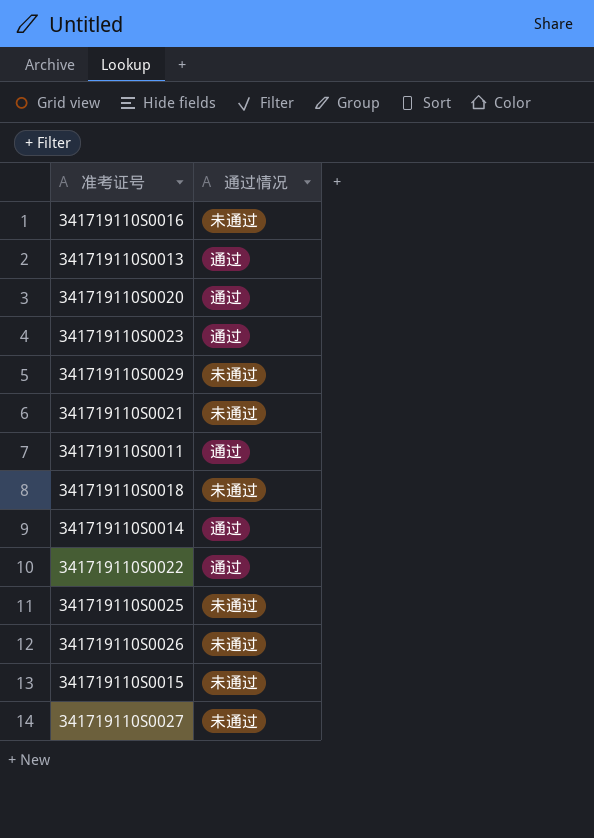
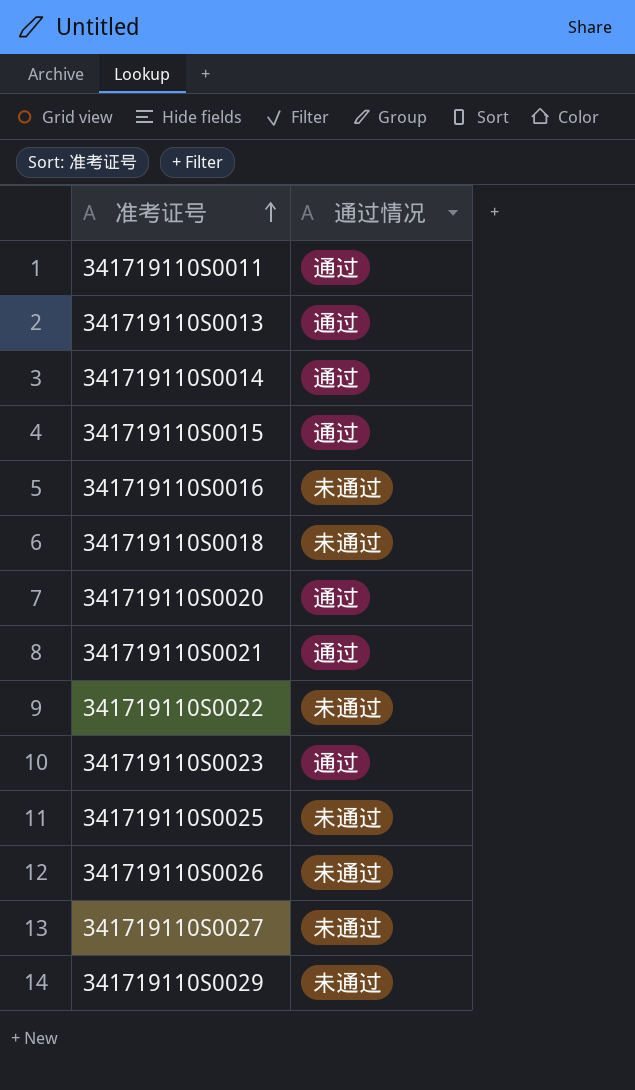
row order: none -> 准考证号 ascending
341719110S0015 | 通过情况: 未通过 -> 通过
341719110S0021 | 通过情况: 未通过 -> 通过
341719110S0022 | 通过情况: 通过 -> 未通过

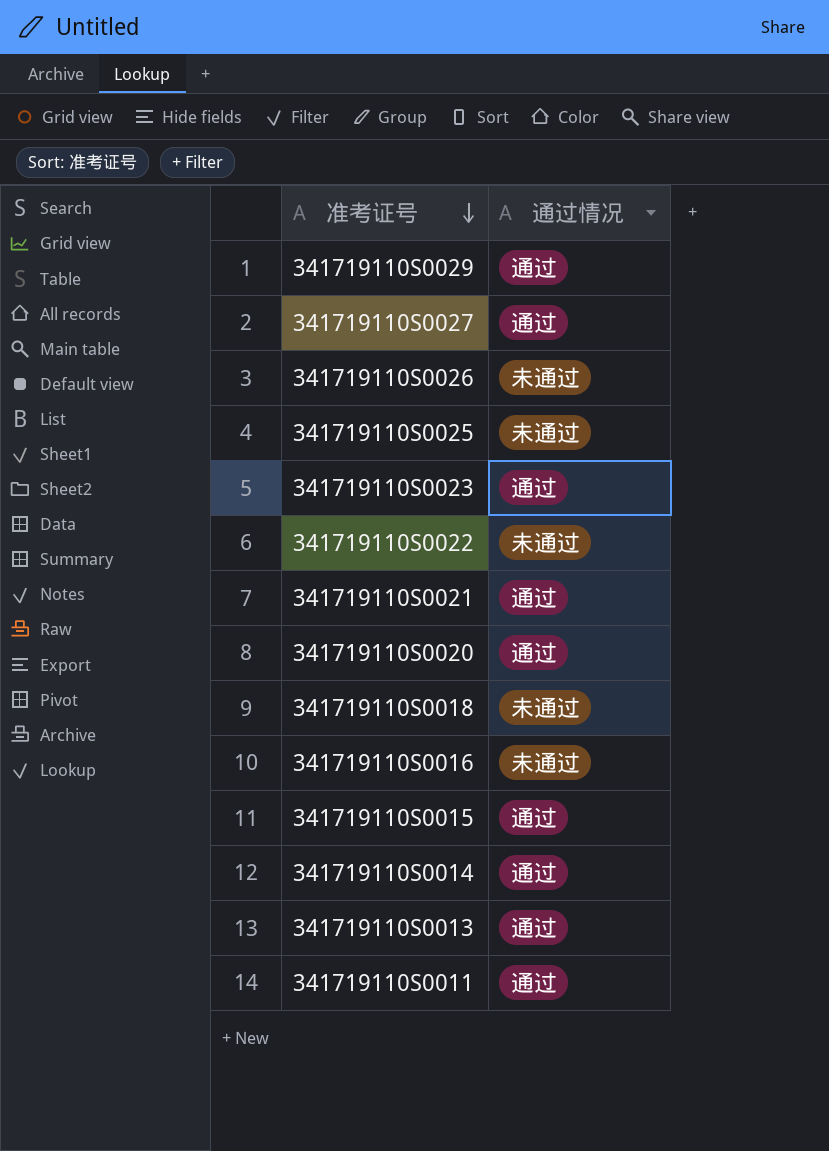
row order: 准考证号 ascending -> 准考证号 descending
341719110S0029 | 通过情况: 未通过 -> 通过
341719110S0027 | 通过情况: 未通过 -> 通过

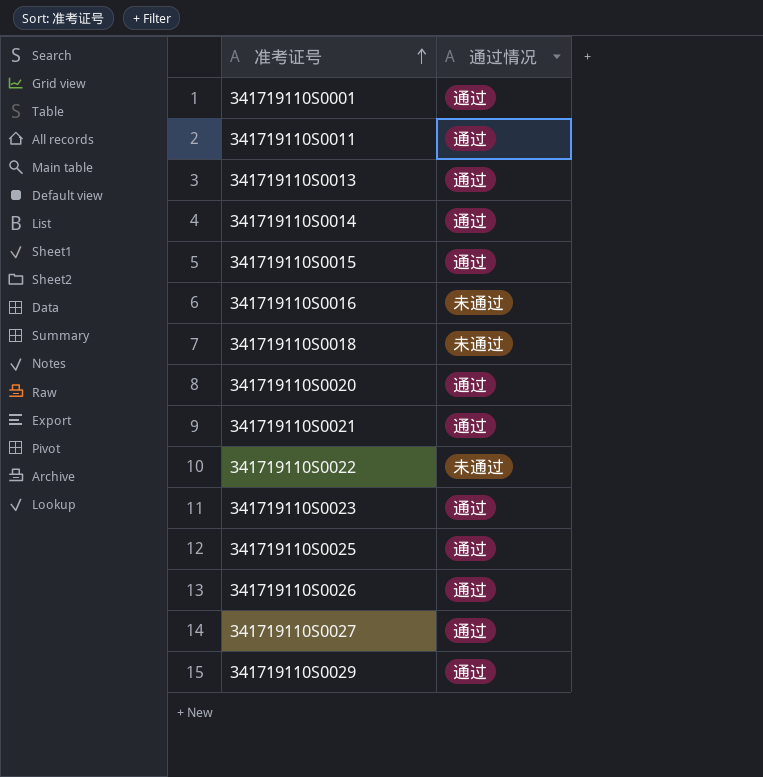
row order: 准考证号 descending -> 准考证号 ascending
row 341719110S0001: none -> 通过
341719110S0025 | 通过情况: 未通过 -> 通过
341719110S0026 | 通过情况: 未通过 -> 通过

